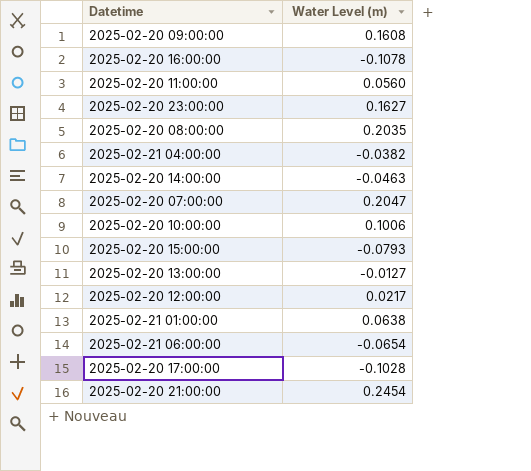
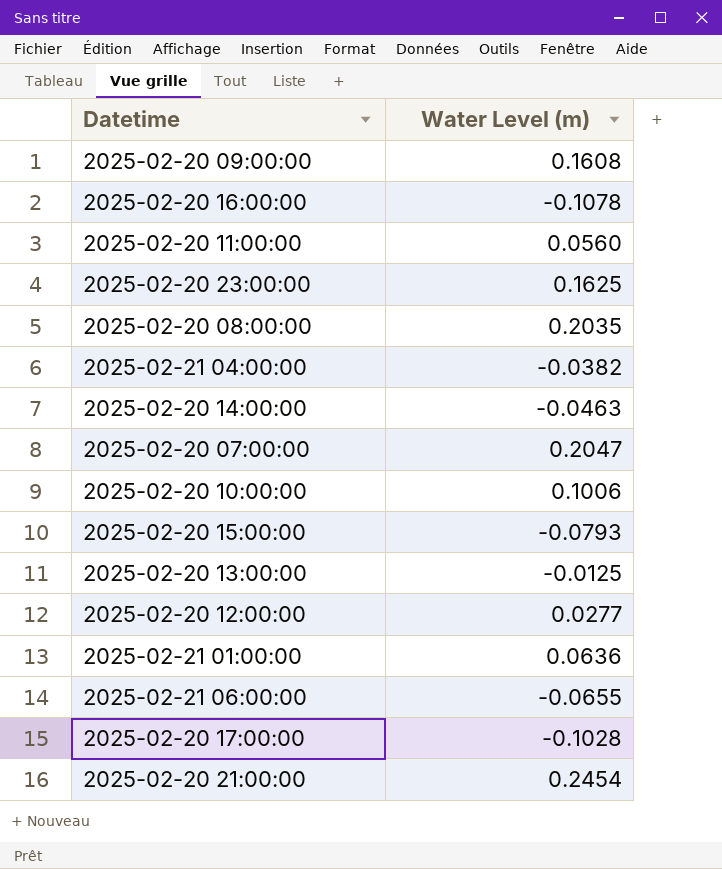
2025-02-20 23:00:00 | Water Level (m): 0.1627 -> 0.1625
2025-02-20 13:00:00 | Water Level (m): -0.0127 -> -0.0125
2025-02-20 12:00:00 | Water Level (m): 0.0217 -> 0.0277
2025-02-21 01:00:00 | Water Level (m): 0.0638 -> 0.0636
2025-02-21 06:00:00 | Water Level (m): -0.0654 -> -0.0655

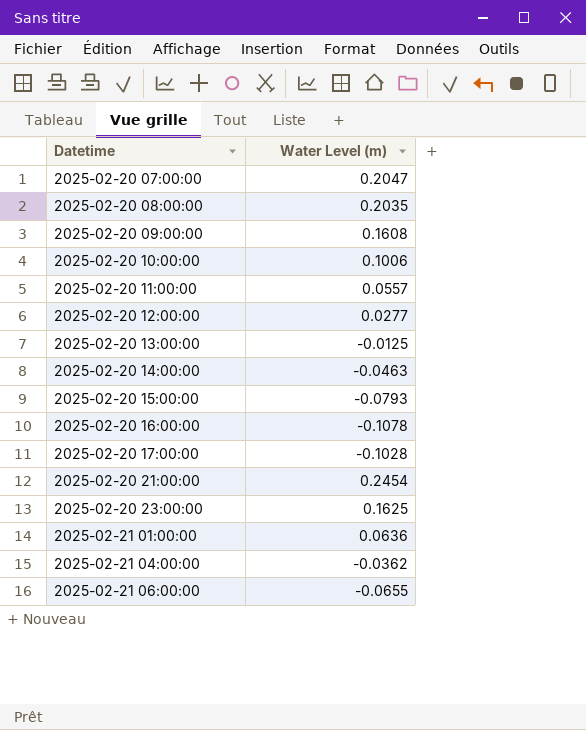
row order: none -> Datetime ascending
2025-02-20 11:00:00 | Water Level (m): 0.0560 -> 0.0557
2025-02-21 04:00:00 | Water Level (m): -0.0382 -> -0.0362

